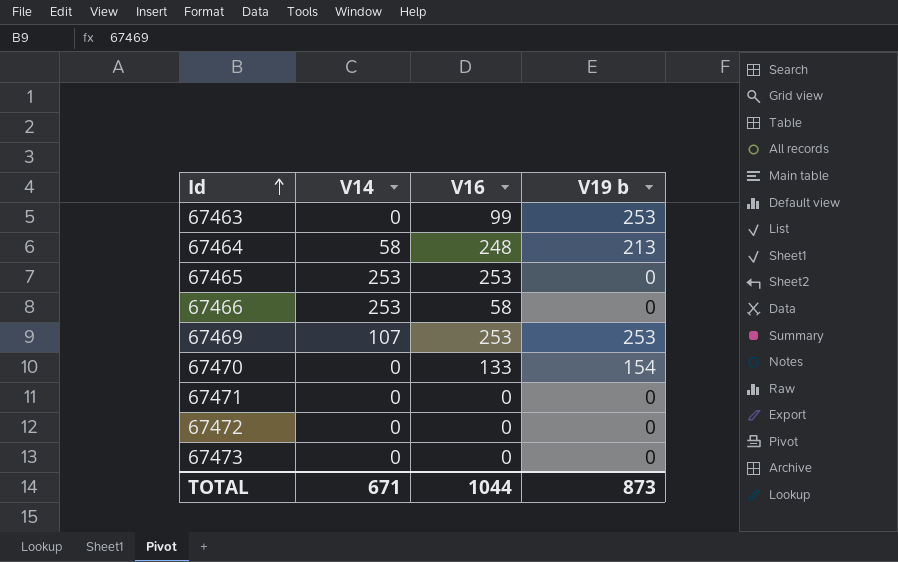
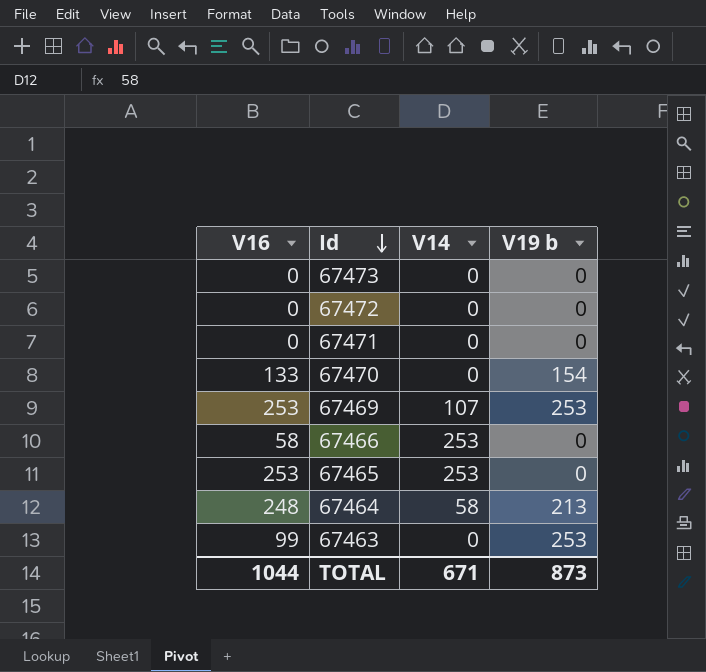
row order: Id ascending -> Id descending
column V16 | position: 3 -> 1

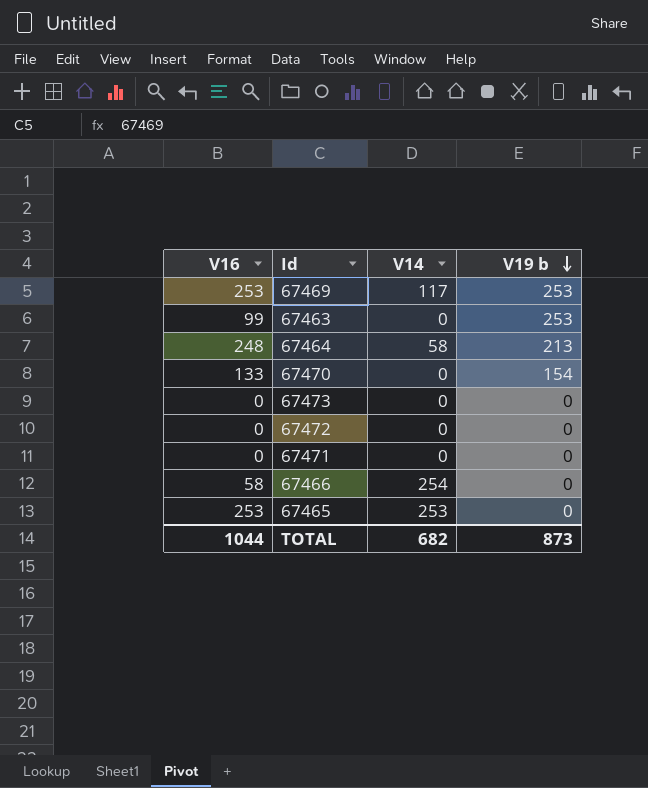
row order: Id descending -> V19 b descending
67469 | V14: 107 -> 117
67466 | V14: 253 -> 254
TOTAL | V14: 671 -> 682

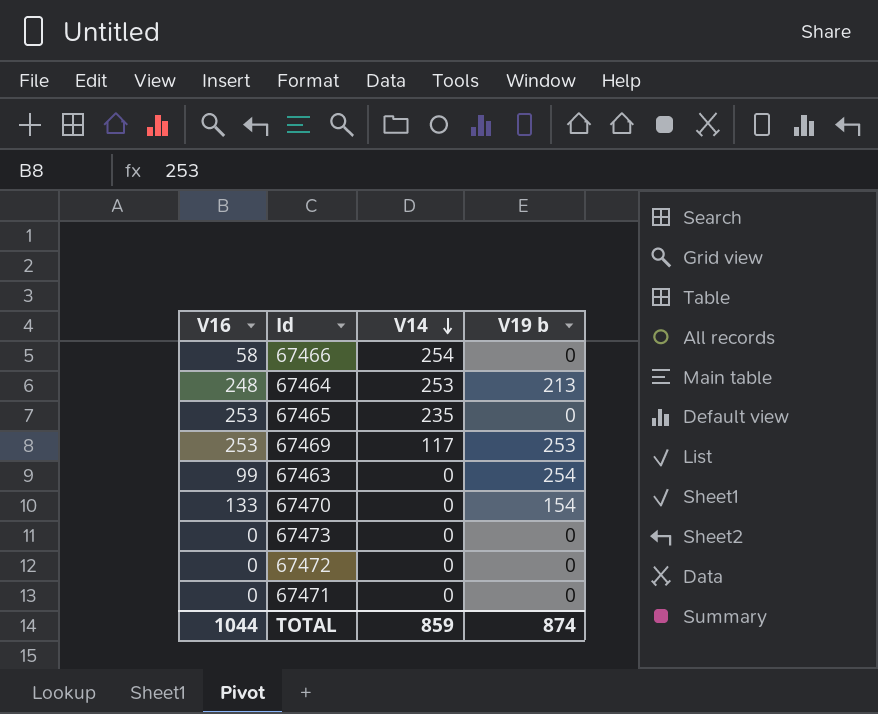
row order: V19 b descending -> V14 descending
67464 | V14: 58 -> 253
67465 | V14: 253 -> 235
67463 | V19 b: 253 -> 254
TOTAL | V14: 682 -> 859
TOTAL | V19 b: 873 -> 874

